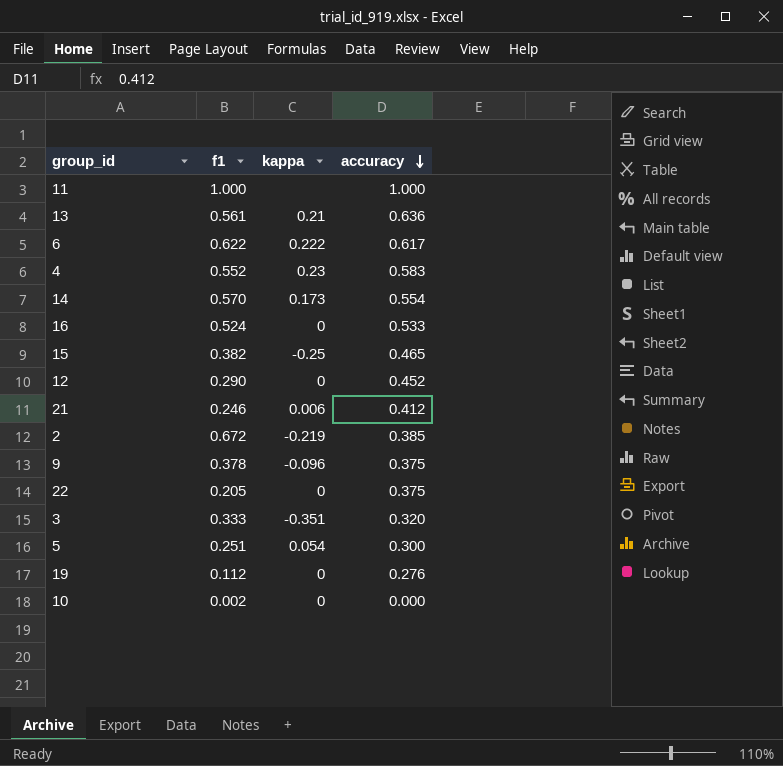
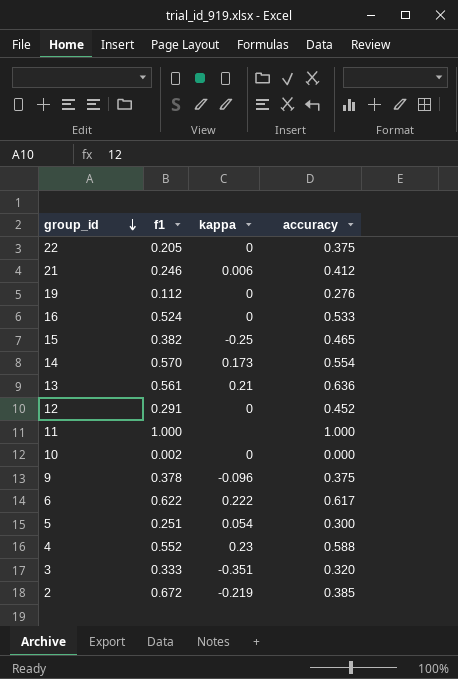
row order: accuracy descending -> group_id descending
12 | f1: 0.290 -> 0.291
4 | accuracy: 0.583 -> 0.588

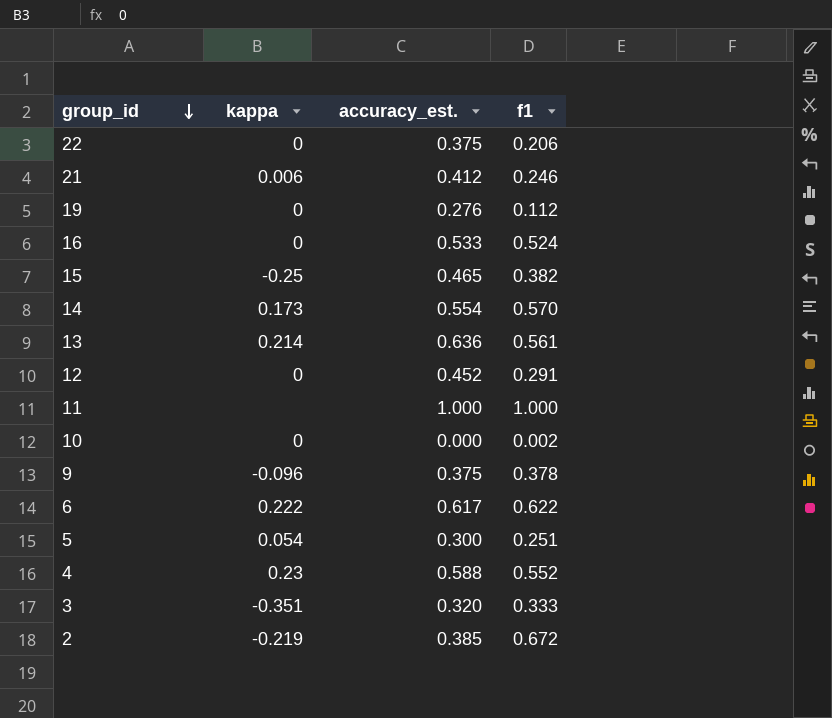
column name: accuracy -> accuracy_est.
column f1 | position: 2 -> 4
22 | f1: 0.205 -> 0.206
13 | kappa: 0.21 -> 0.214

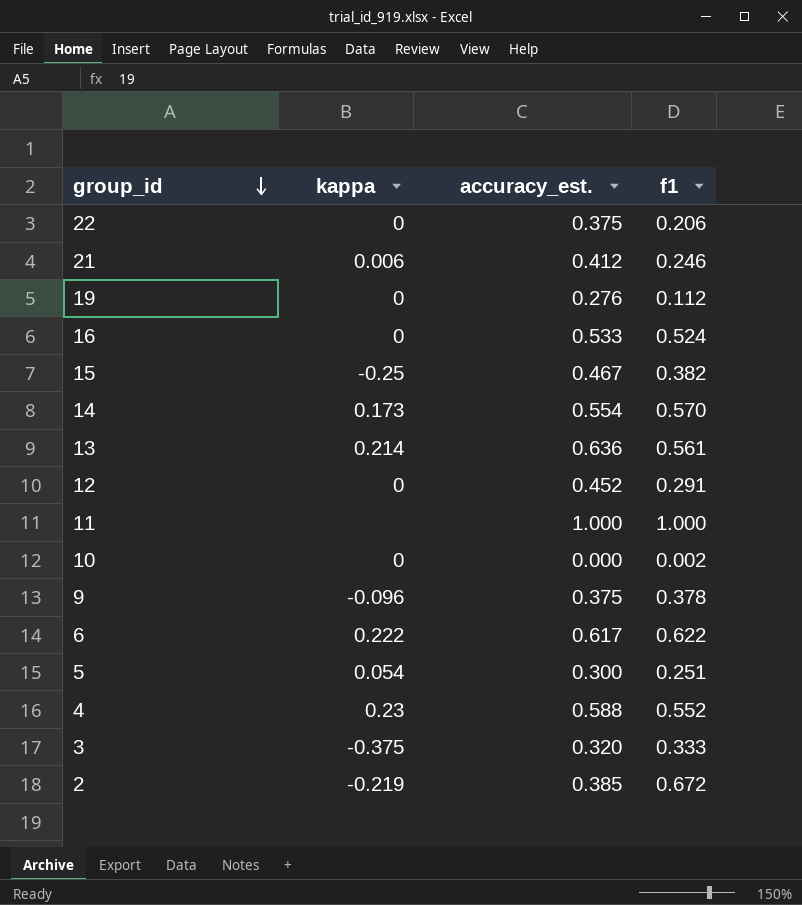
15 | accuracy_est.: 0.465 -> 0.467
3 | kappa: -0.351 -> -0.375

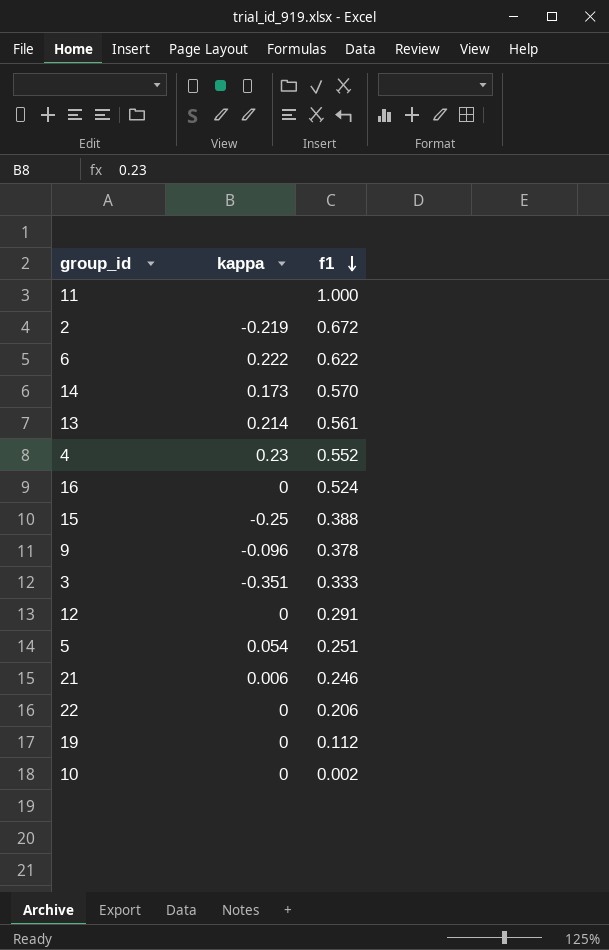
row order: group_id descending -> f1 descending
column accuracy_est. | position: 3 -> none
15 | f1: 0.382 -> 0.388
3 | kappa: -0.375 -> -0.351

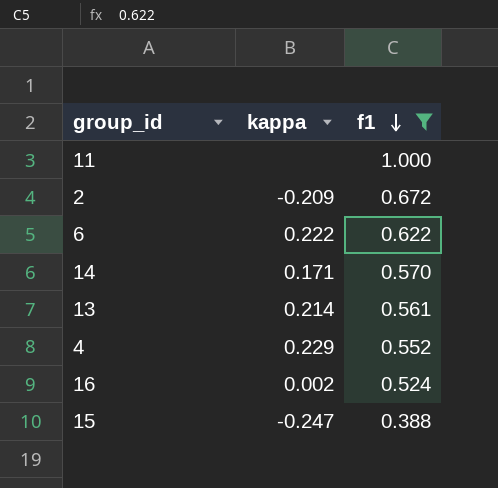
filter: none -> f1 >= 0.388
2 | kappa: -0.219 -> -0.209
14 | kappa: 0.173 -> 0.171
4 | kappa: 0.23 -> 0.229
16 | kappa: 0 -> 0.002
15 | kappa: -0.25 -> -0.247

